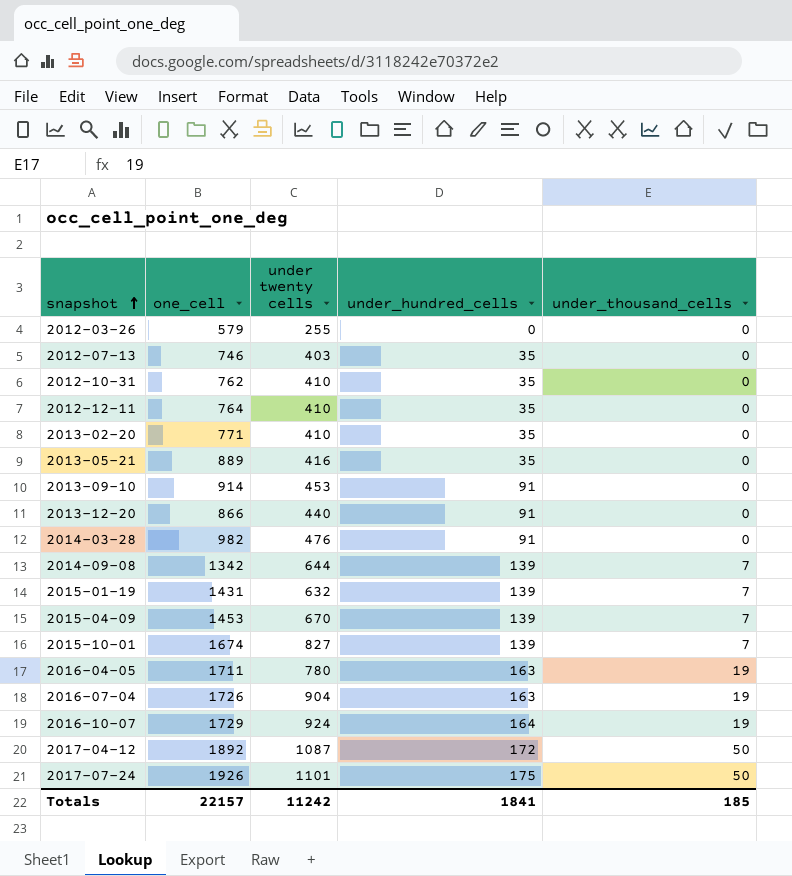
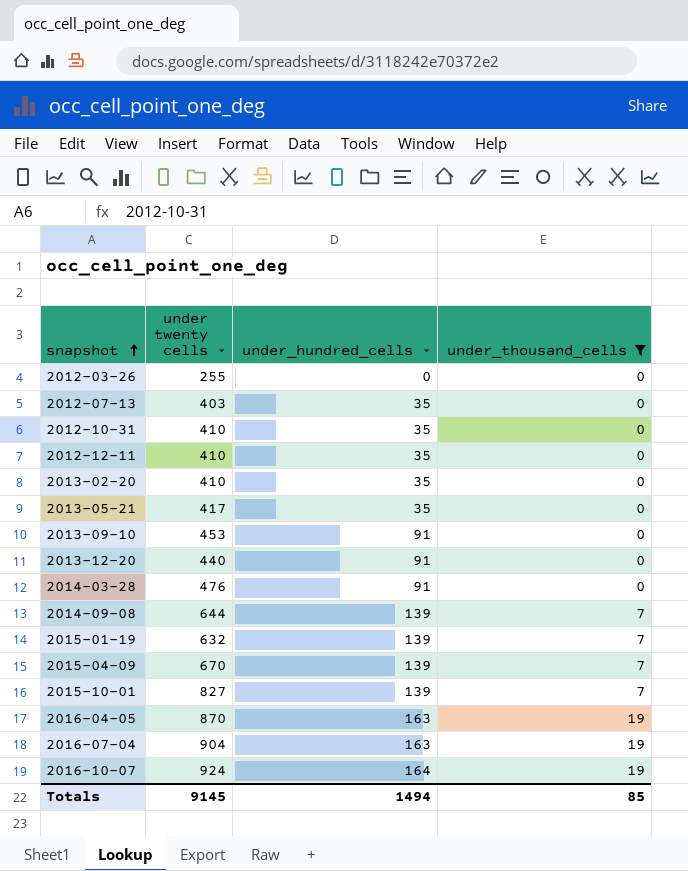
filter: none -> under_thousand_cells != 50
column one_cell | position: 2 -> none
2013-05-21 | under twenty cells: 416 -> 417
2016-04-05 | under twenty cells: 780 -> 870
Totals | under twenty cells: 11242 -> 9145
Totals | under_hundred_cells: 1841 -> 1494
Totals | under_thousand_cells: 185 -> 85

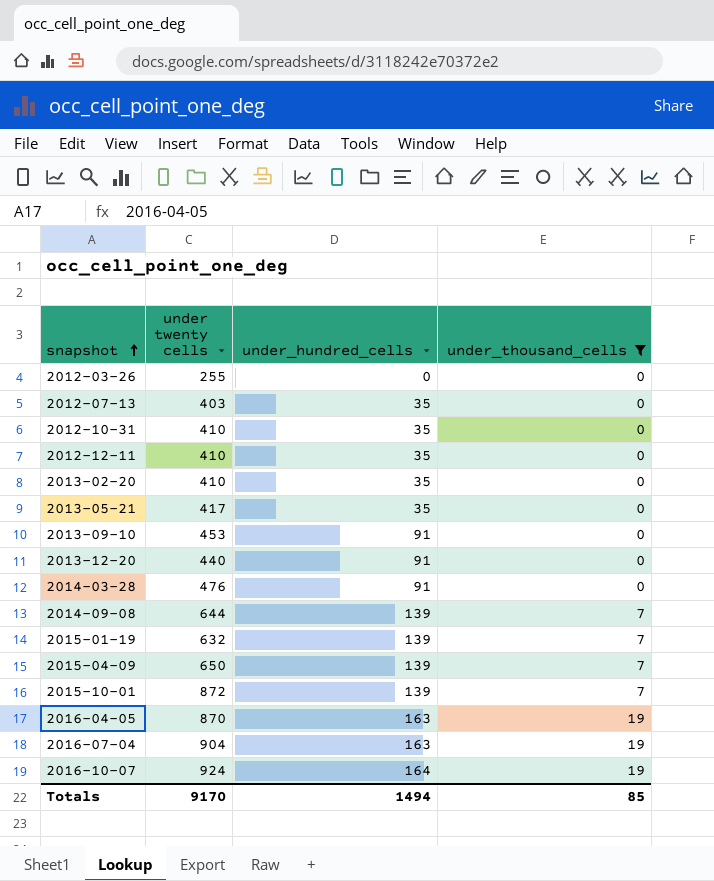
2015-04-09 | under twenty cells: 670 -> 650
2015-10-01 | under twenty cells: 827 -> 872
Totals | under twenty cells: 9145 -> 9170

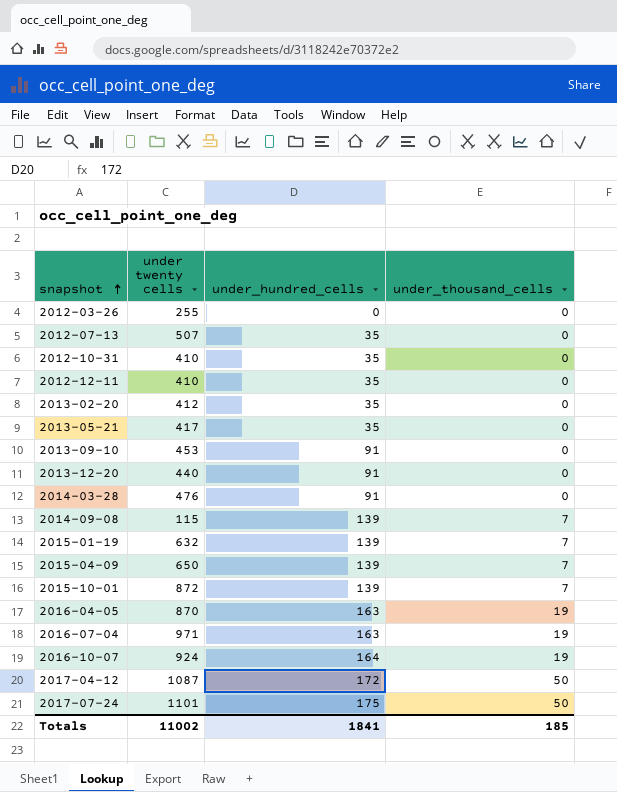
filter: under_thousand_cells != 50 -> none
2012-07-13 | under twenty cells: 403 -> 507
2013-02-20 | under twenty cells: 410 -> 412
2014-09-08 | under twenty cells: 644 -> 115
2016-07-04 | under twenty cells: 904 -> 971
Totals | under twenty cells: 9170 -> 11002
Totals | under_hundred_cells: 1494 -> 1841
Totals | under_thousand_cells: 85 -> 185

